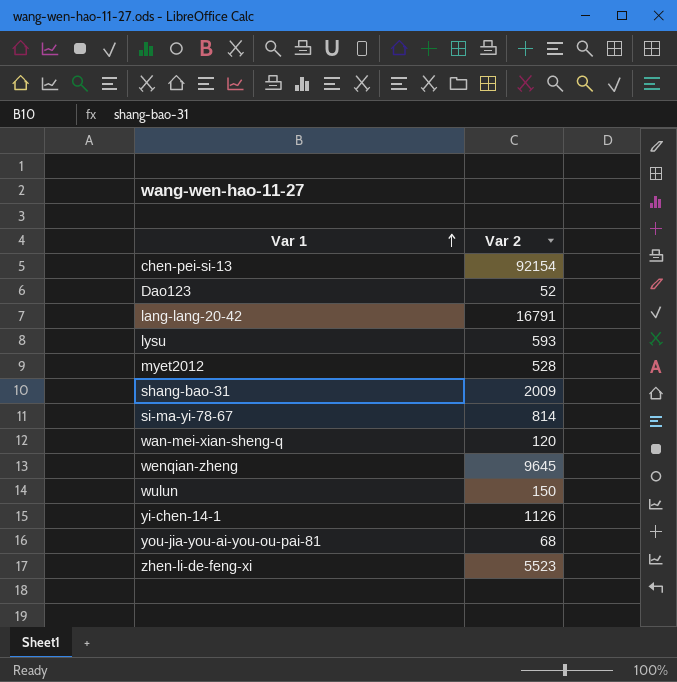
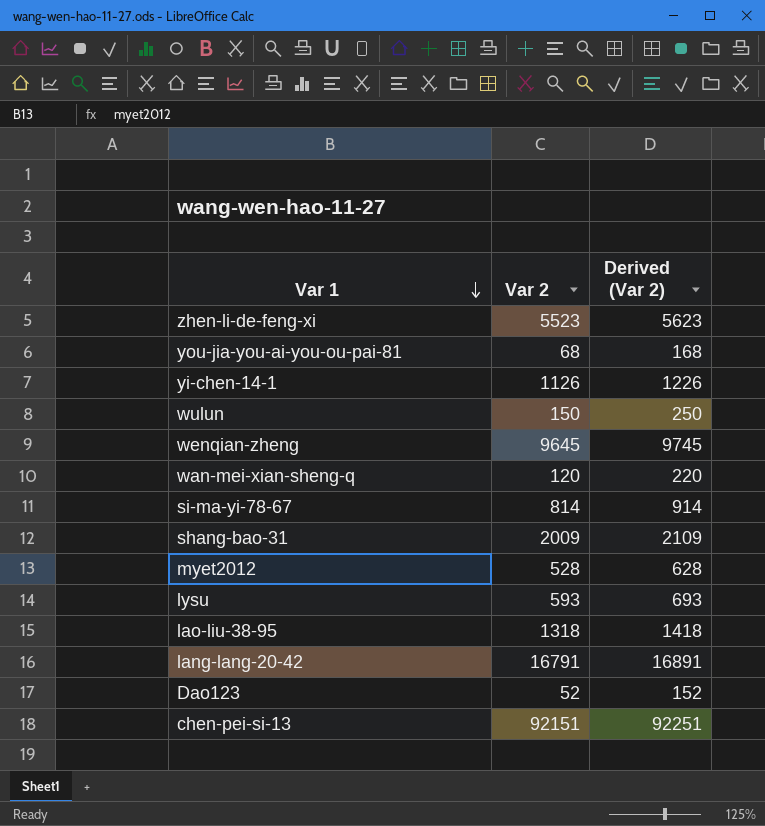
row order: Var 1 ascending -> Var 1 descending
column Derived (Var 2) | formula: none -> [Var 2] + 100
row lao-liu-38-95: none -> 1318 | 1418
chen-pei-si-13 | Var 2: 92154 -> 92151

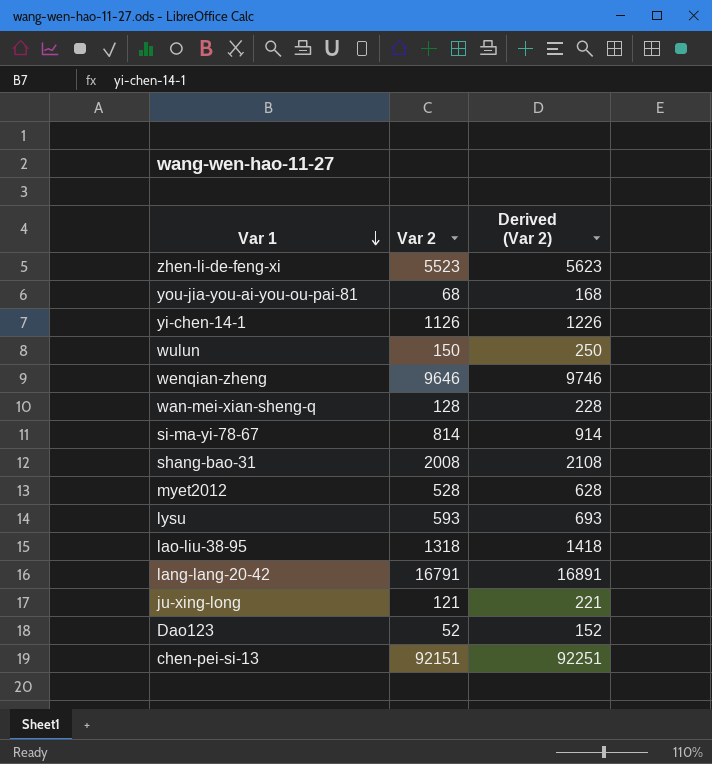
wenqian-zheng | Var 2: 9645 -> 9646
wenqian-zheng | Derived (Var 2): 9745 -> 9746
wan-mei-xian-sheng-q | Var 2: 120 -> 128
wan-mei-xian-sheng-q | Derived (Var 2): 220 -> 228
shang-bao-31 | Var 2: 2009 -> 2008
shang-bao-31 | Derived (Var 2): 2109 -> 2108
row ju-xing-long: none -> 121 | 221

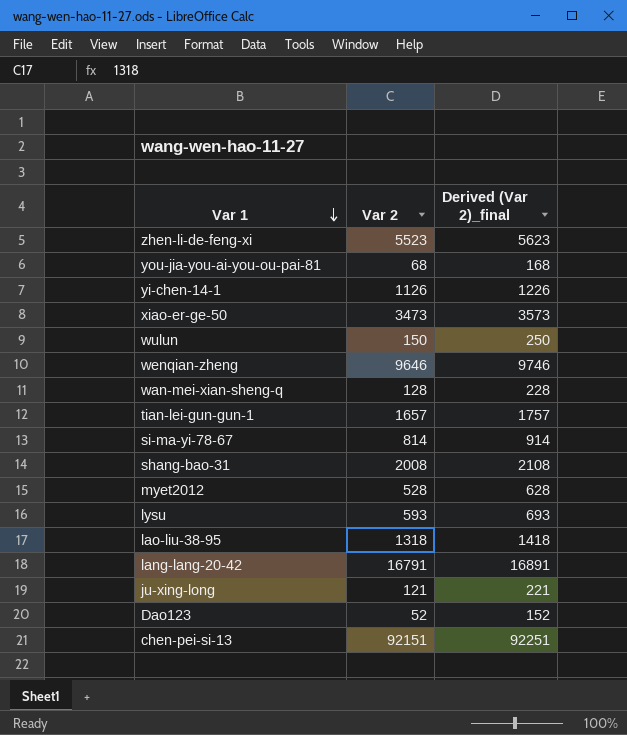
column name: Derived (Var 2) -> Derived (Var 2)_final
row xiao-er-ge-50: none -> 3473 | 3573
row tian-lei-gun-gun-1: none -> 1657 | 1757

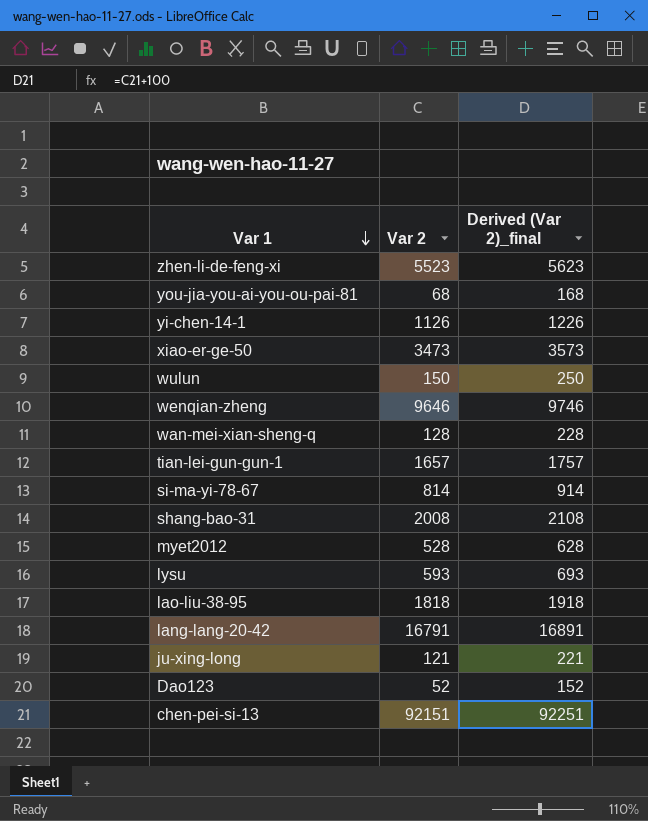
lao-liu-38-95 | Var 2: 1318 -> 1818
lao-liu-38-95 | Derived (Var 2)_final: 1418 -> 1918

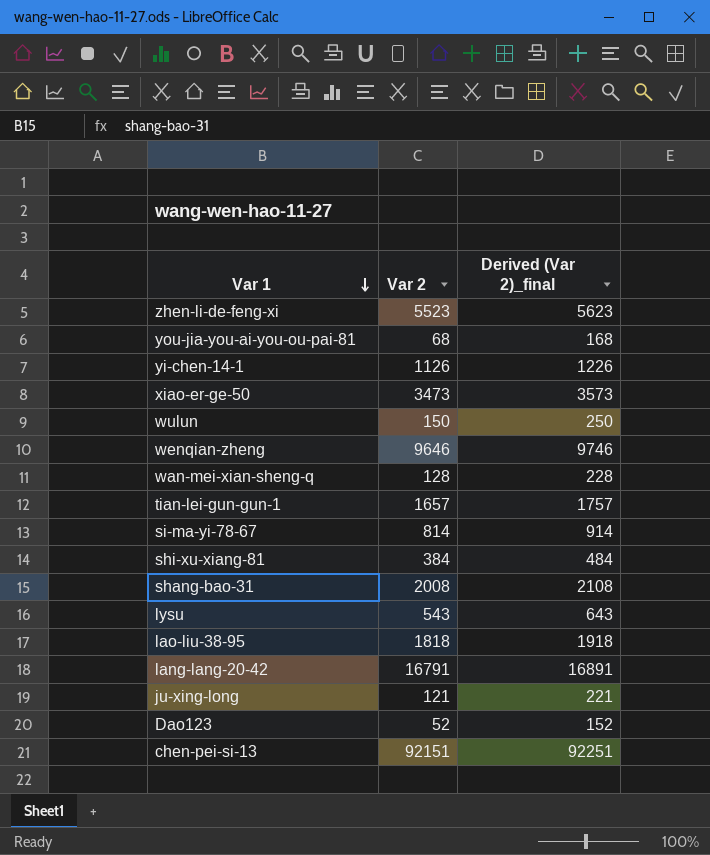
row myet2012: 528 | 628 -> none
row shi-xu-xiang-81: none -> 384 | 484
lysu | Var 2: 593 -> 543
lysu | Derived (Var 2)_final: 693 -> 643

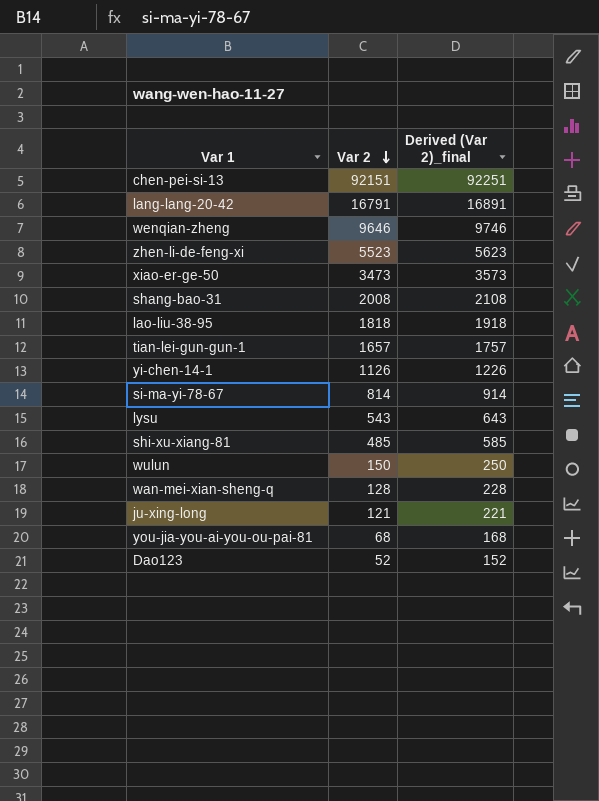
row order: Var 1 descending -> Var 2 descending
shi-xu-xiang-81 | Var 2: 384 -> 485
shi-xu-xiang-81 | Derived (Var 2)_final: 484 -> 585

